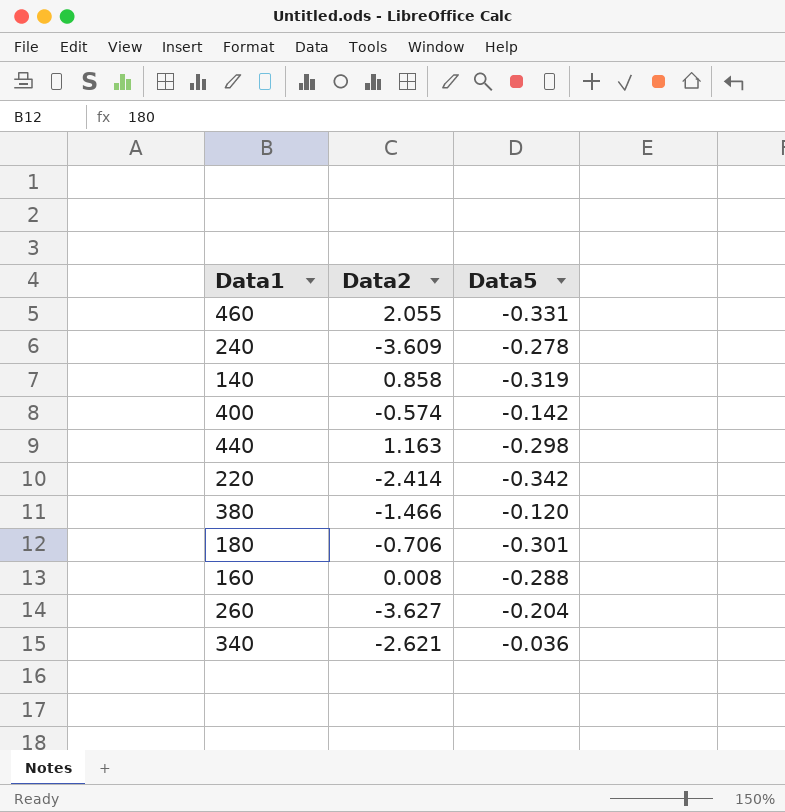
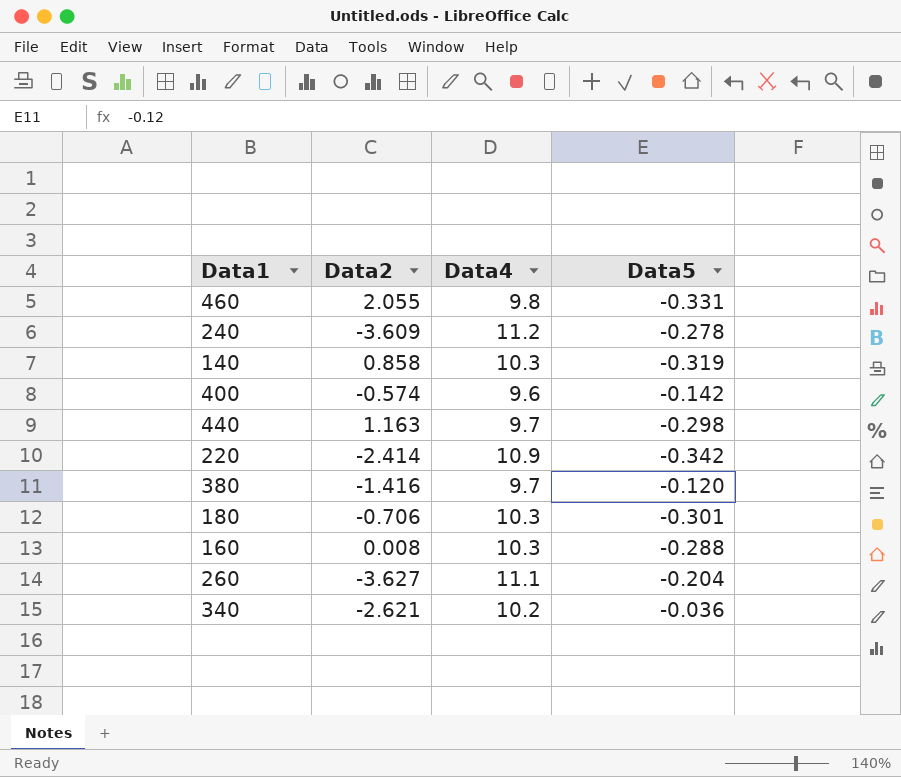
column Data4 | position: none -> 3
380 | Data2: -1.466 -> -1.416

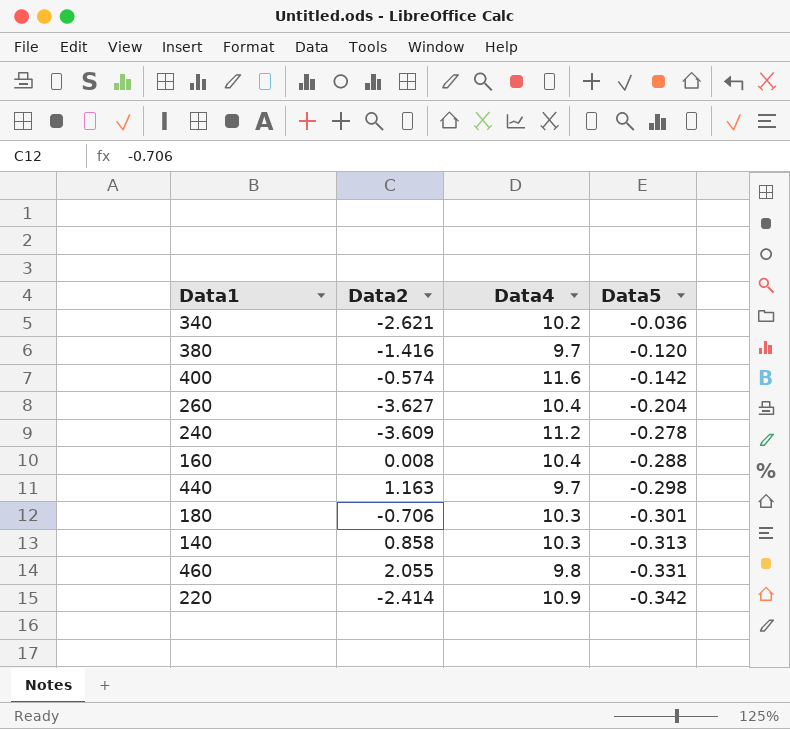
row order: none -> Data5 descending
400 | Data4: 9.6 -> 11.6
260 | Data4: 11.1 -> 10.4
160 | Data4: 10.3 -> 10.4
140 | Data5: -0.319 -> -0.313

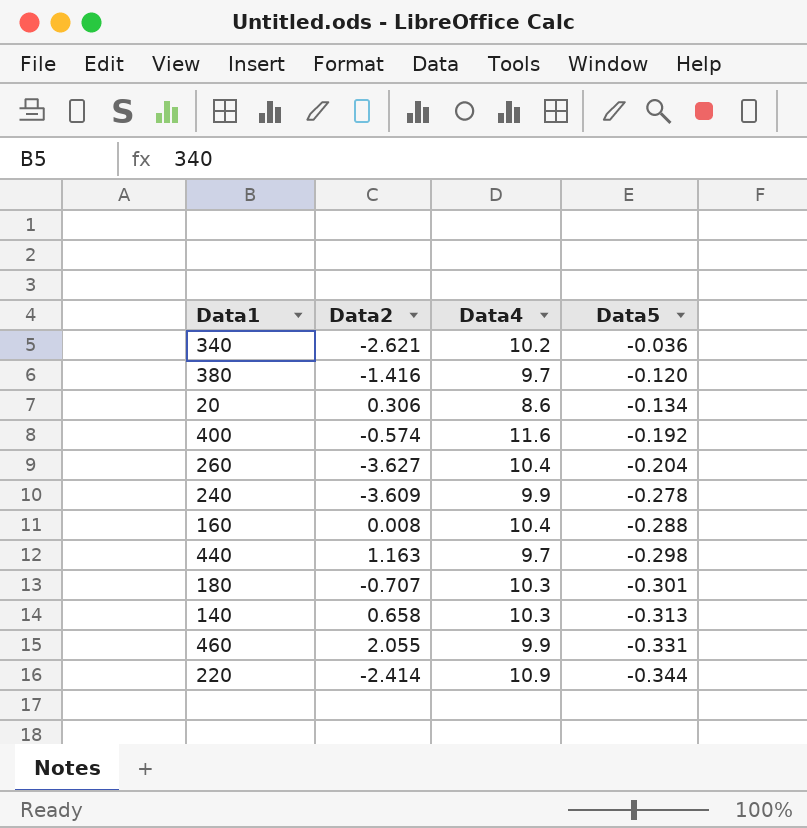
row 20: none -> 0.306 | 8.6 | -0.134
400 | Data5: -0.142 -> -0.192
240 | Data4: 11.2 -> 9.9
180 | Data2: -0.706 -> -0.707
140 | Data2: 0.858 -> 0.658
460 | Data4: 9.8 -> 9.9
220 | Data5: -0.342 -> -0.344

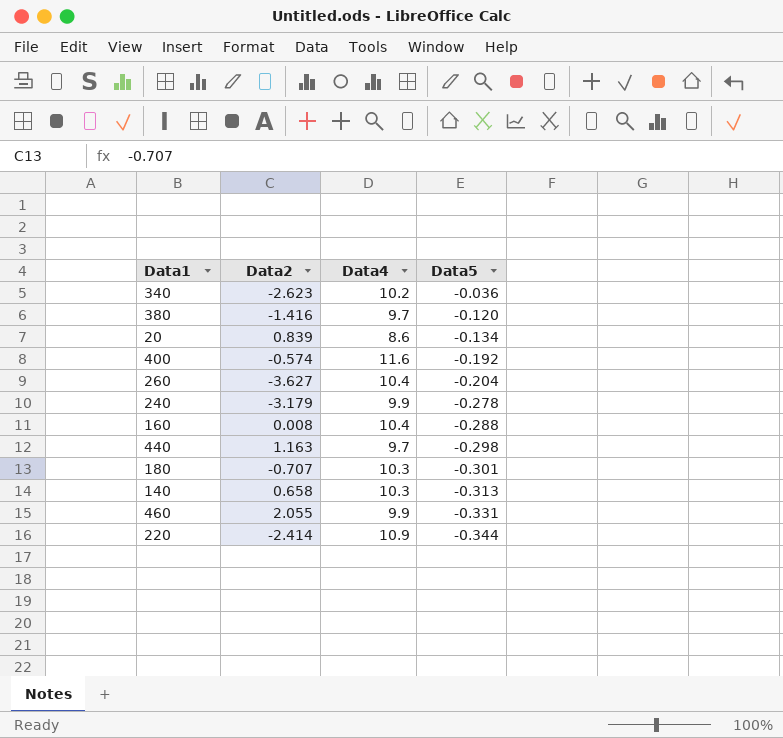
340 | Data2: -2.621 -> -2.623
20 | Data2: 0.306 -> 0.839
240 | Data2: -3.609 -> -3.179

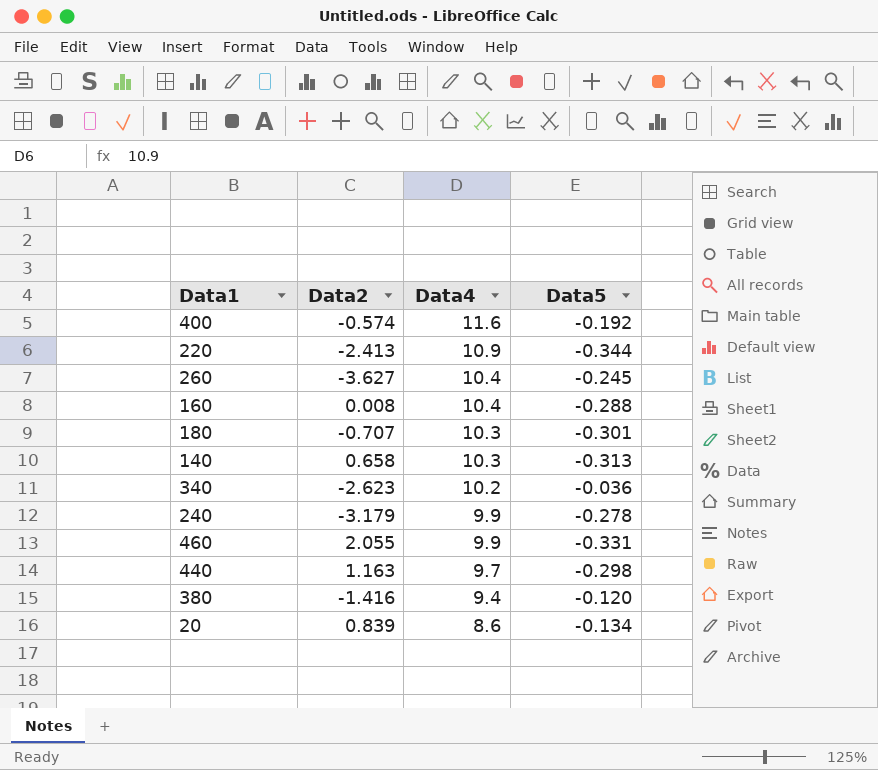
row order: Data5 descending -> Data4 descending
220 | Data2: -2.414 -> -2.413
260 | Data5: -0.204 -> -0.245
380 | Data4: 9.7 -> 9.4

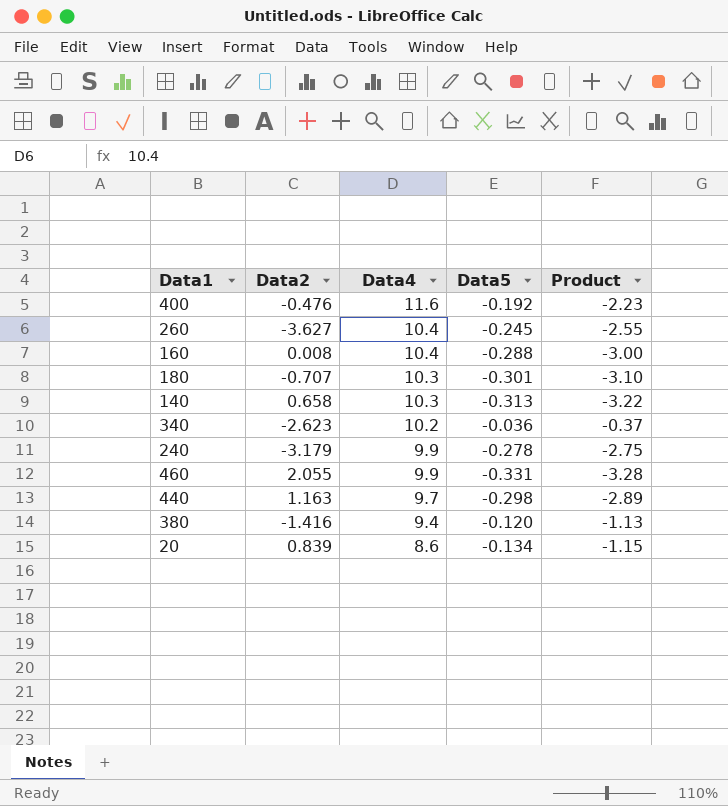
column Product | formula: none -> [Data4] * [Data5]
row 220: -2.413 | 10.9 | -0.344 -> none
400 | Data2: -0.574 -> -0.476

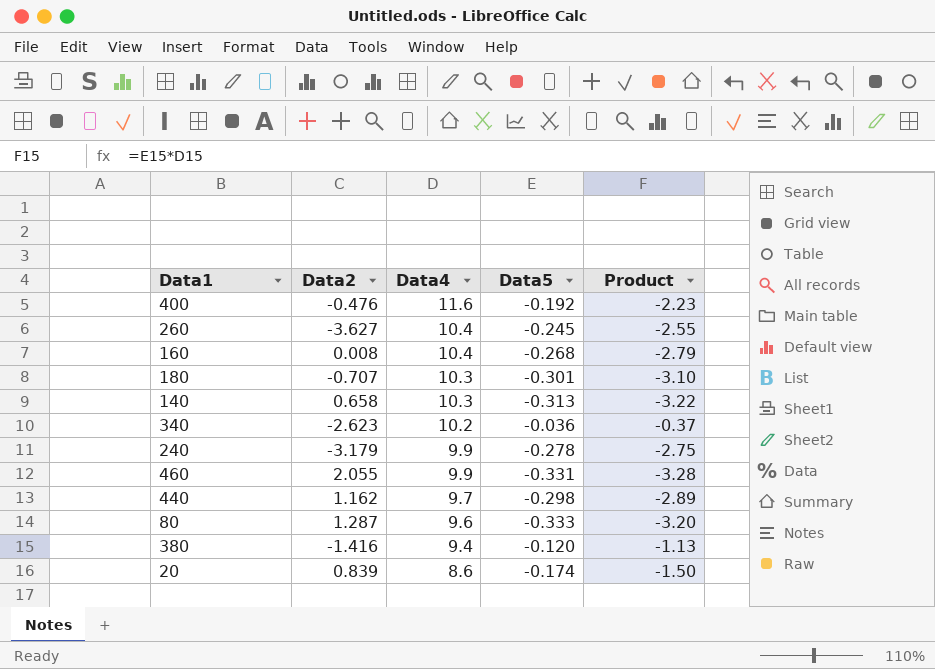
160 | Data5: -0.288 -> -0.268
160 | Product: -3.00 -> -2.79
440 | Data2: 1.163 -> 1.162
row 80: none -> 1.287 | 9.6 | -0.333 | -3.20
20 | Data5: -0.134 -> -0.174
20 | Product: -1.15 -> -1.50

